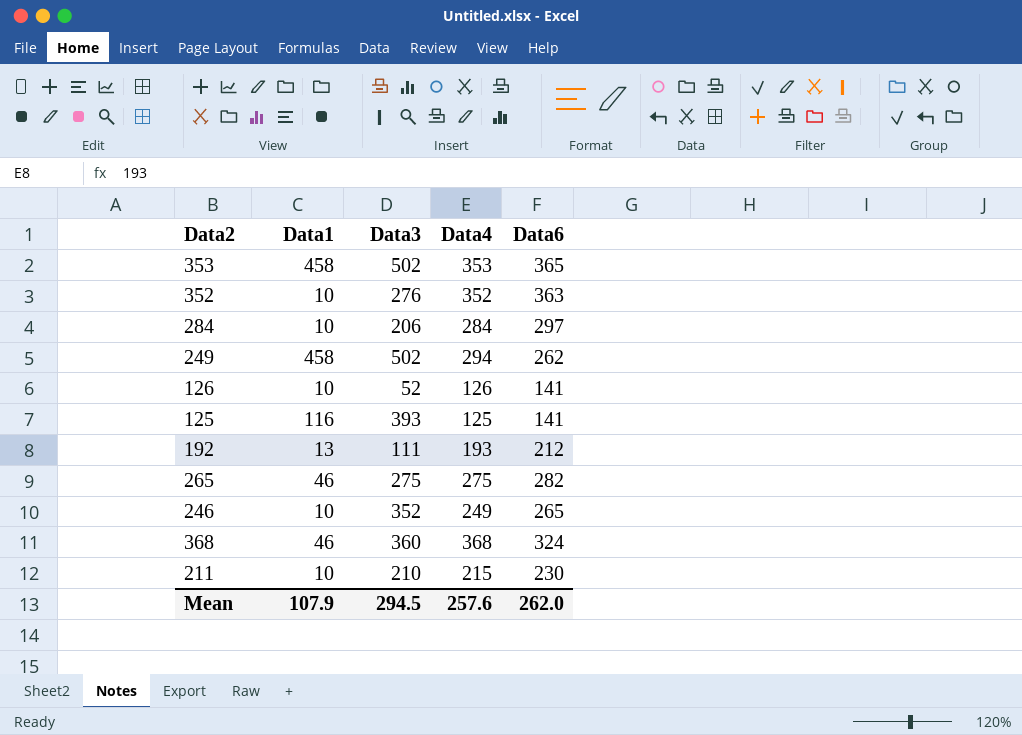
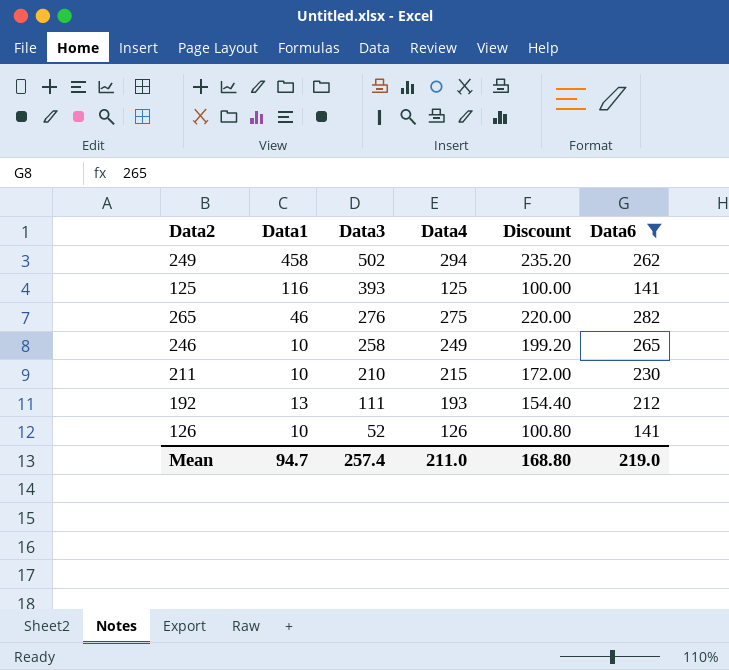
filter: none -> Data6 <= 282
row order: none -> Data3 descending
column Discount | formula: none -> [Data4] * 0.8
265 | Data3: 275 -> 276
246 | Data3: 352 -> 258
Mean | Data1: 107.9 -> 94.7
Mean | Data3: 294.5 -> 257.4
Mean | Data4: 257.6 -> 211.0
Mean | Data6: 262.0 -> 219.0

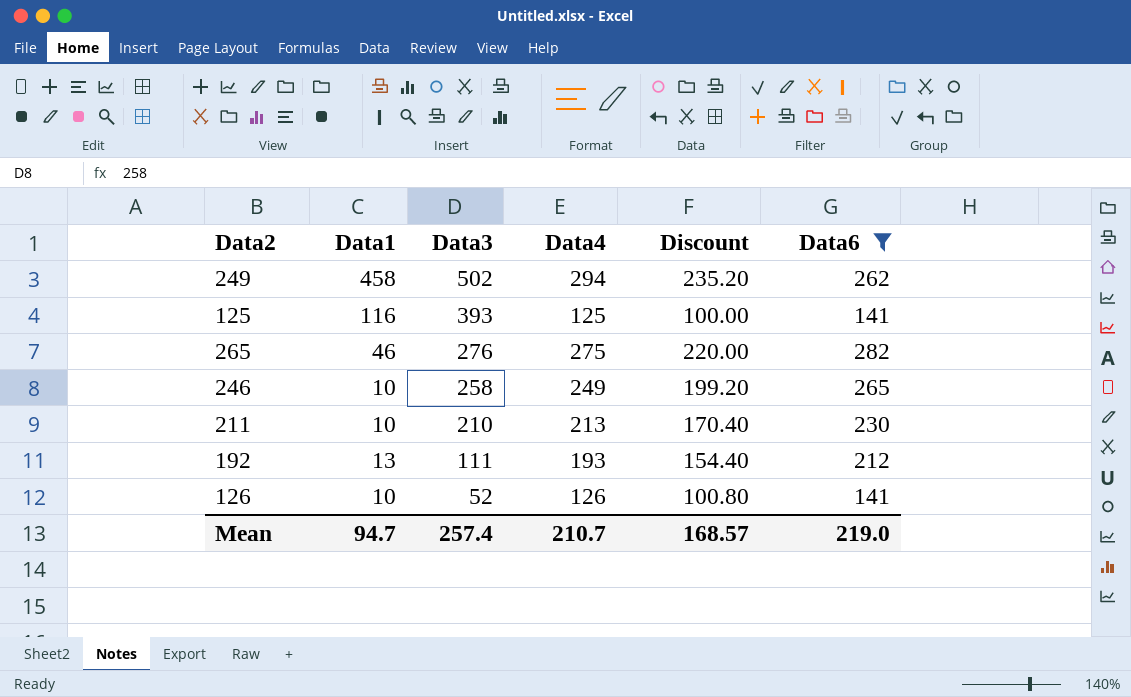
211 | Data4: 215 -> 213
211 | Discount: 172.00 -> 170.40
Mean | Data4: 211.0 -> 210.7
Mean | Discount: 168.80 -> 168.57

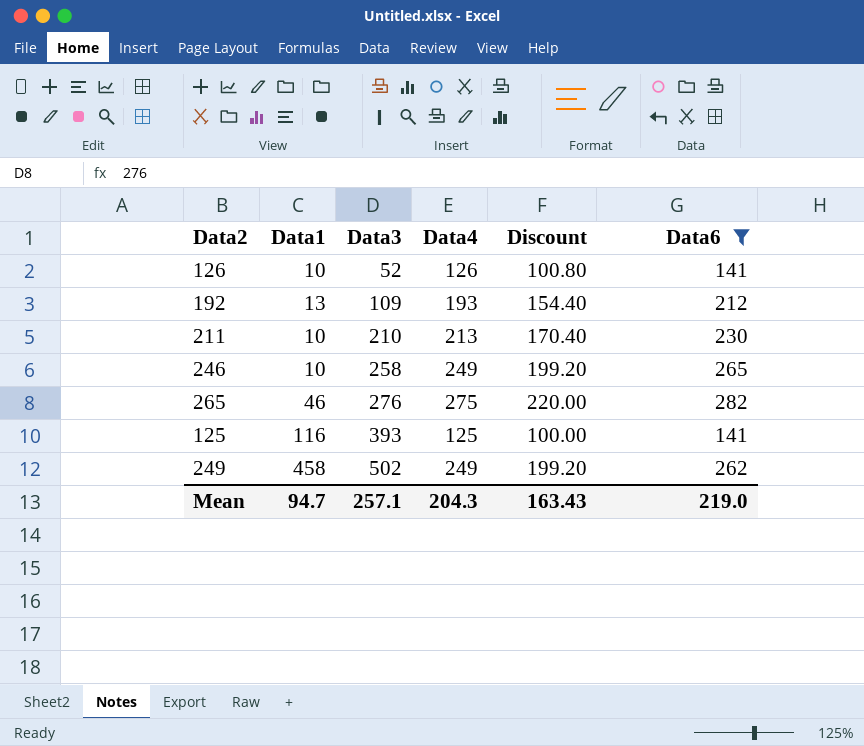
row order: Data3 descending -> Data3 ascending
192 | Data3: 111 -> 109
249 | Data4: 294 -> 249
249 | Discount: 235.20 -> 199.20
Mean | Data3: 257.4 -> 257.1
Mean | Data4: 210.7 -> 204.3
Mean | Discount: 168.57 -> 163.43

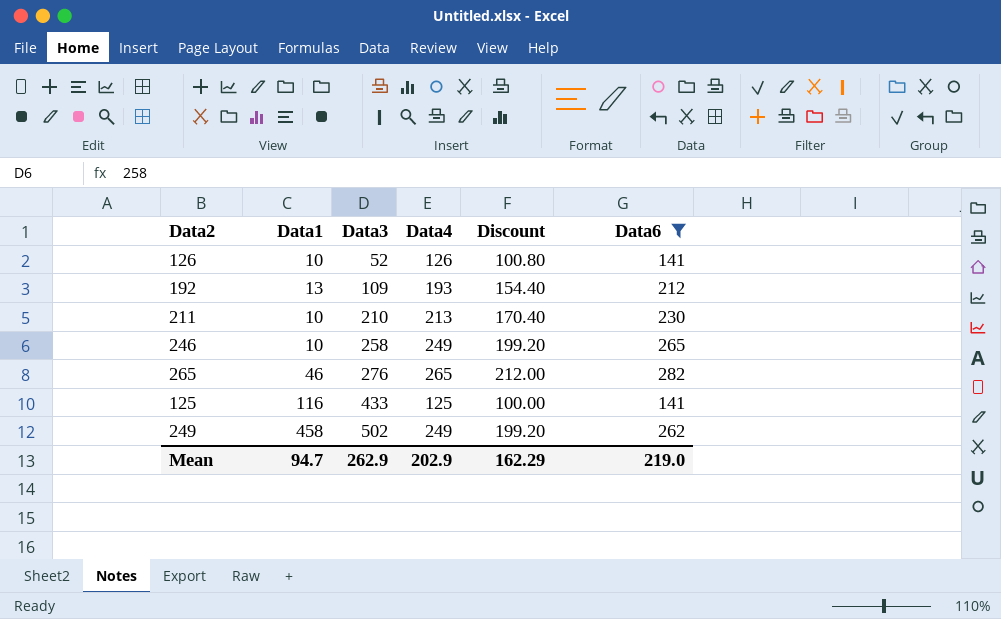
265 | Data4: 275 -> 265
265 | Discount: 220.00 -> 212.00
125 | Data3: 393 -> 433
Mean | Data3: 257.1 -> 262.9
Mean | Data4: 204.3 -> 202.9
Mean | Discount: 163.43 -> 162.29

